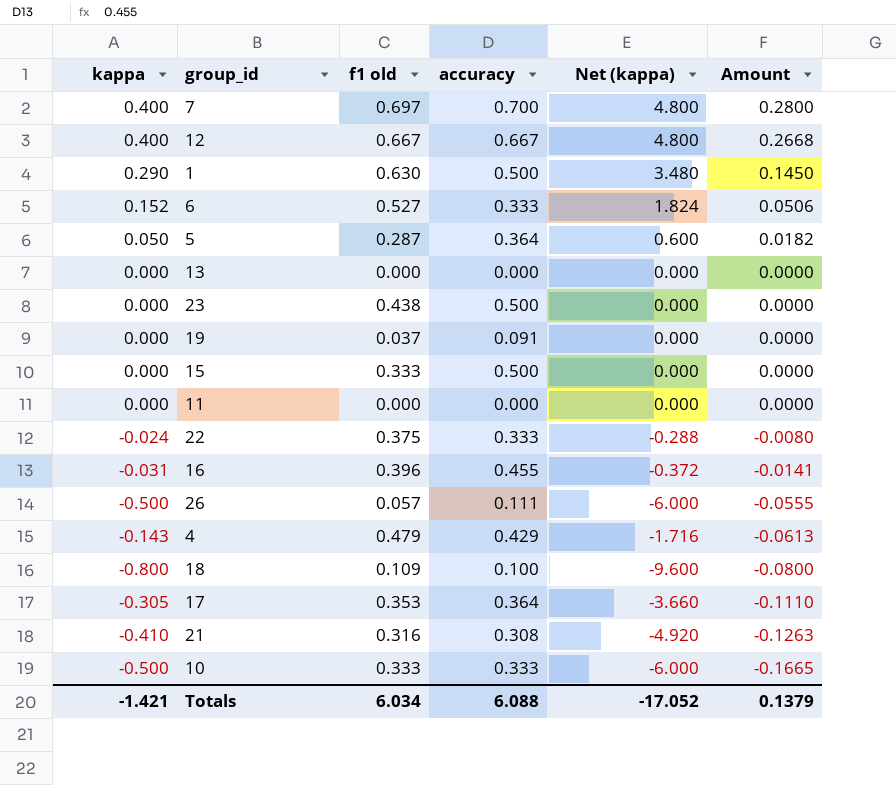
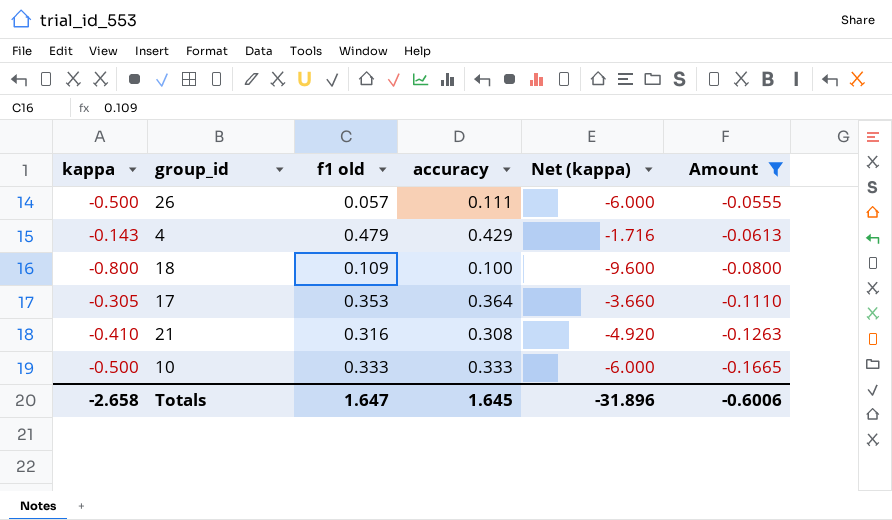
filter: none -> Amount <= -0.0555
Totals | kappa: -1.421 -> -2.658
Totals | f1 old: 6.034 -> 1.647
Totals | accuracy: 6.088 -> 1.645
Totals | Net (kappa): -17.052 -> -31.896
Totals | Amount: 0.1379 -> -0.6006

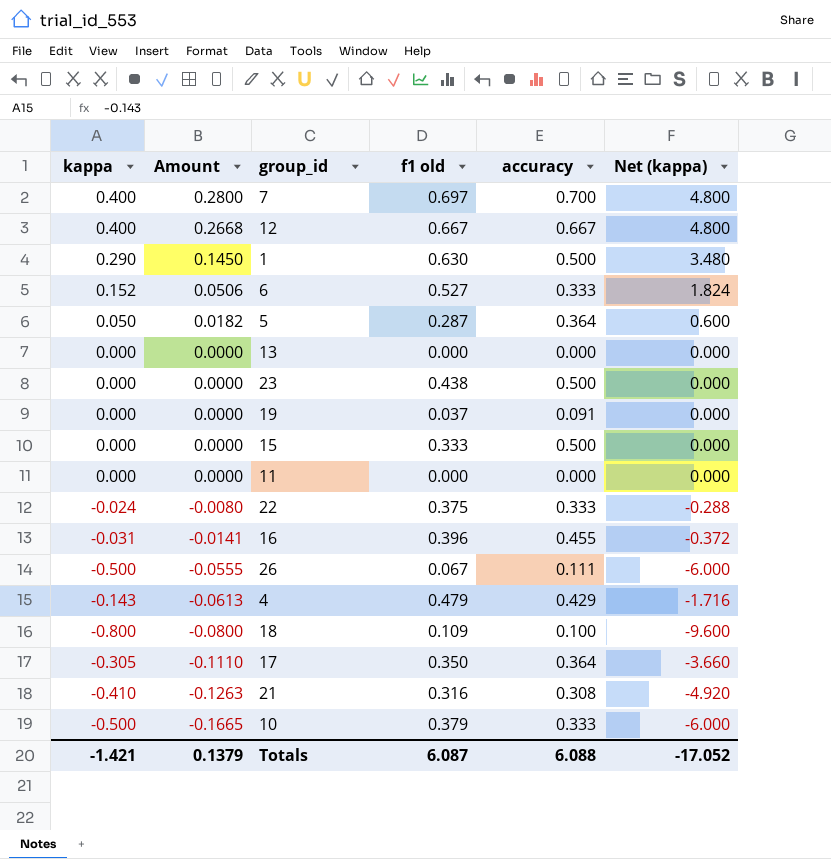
filter: Amount <= -0.0555 -> none
column Amount | position: 6 -> 2
26 | f1 old: 0.057 -> 0.067
17 | f1 old: 0.353 -> 0.350
10 | f1 old: 0.333 -> 0.379
Totals | kappa: -2.658 -> -1.421
Totals | Amount: -0.6006 -> 0.1379
Totals | f1 old: 1.647 -> 6.087
Totals | accuracy: 1.645 -> 6.088
Totals | Net (kappa): -31.896 -> -17.052

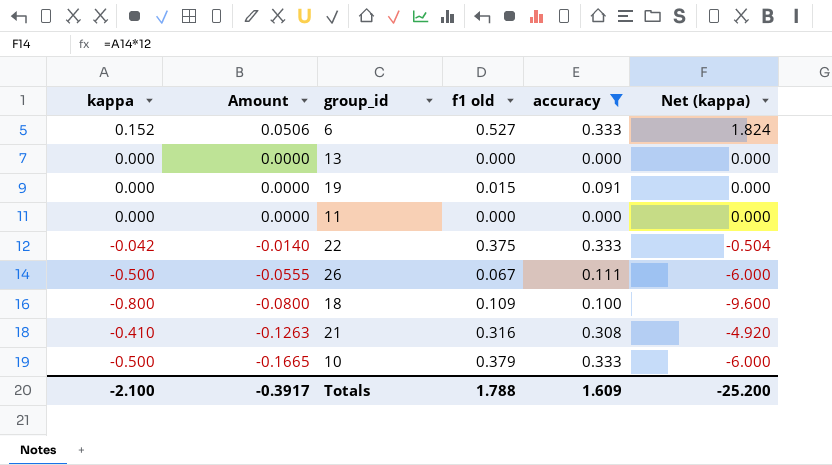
filter: none -> accuracy <= 0.333
19 | f1 old: 0.037 -> 0.015
22 | kappa: -0.024 -> -0.042
22 | Amount: -0.0080 -> -0.0140
22 | Net (kappa): -0.288 -> -0.504
Totals | kappa: -1.421 -> -2.100
Totals | Amount: 0.1379 -> -0.3917
Totals | f1 old: 6.087 -> 1.788
Totals | accuracy: 6.088 -> 1.609
Totals | Net (kappa): -17.052 -> -25.200

